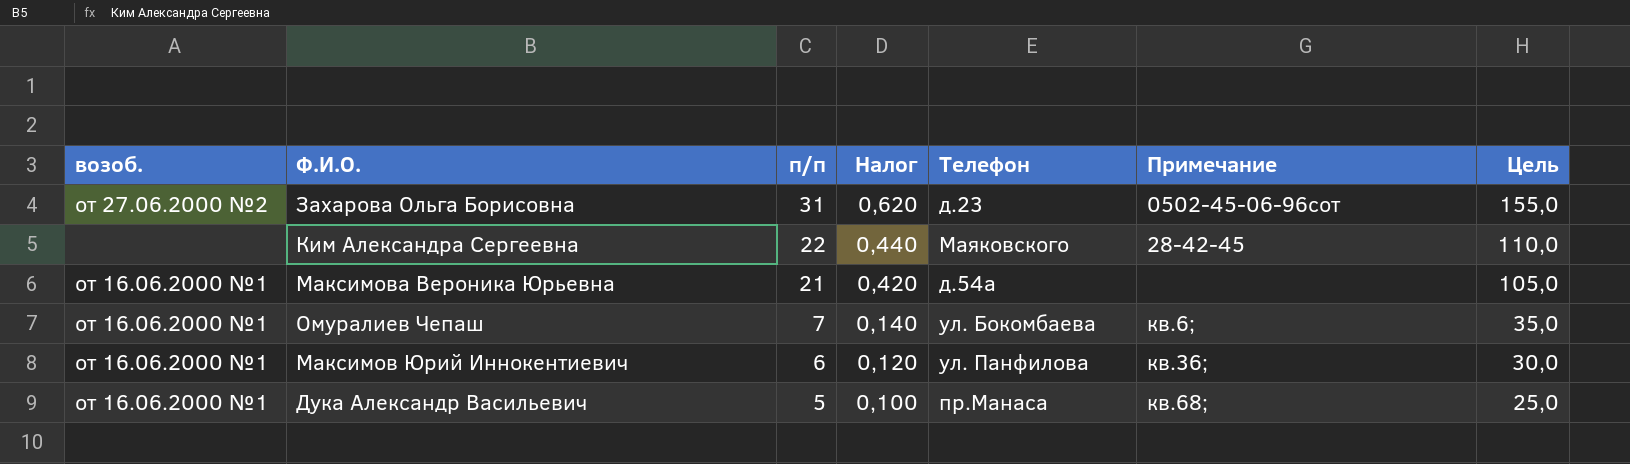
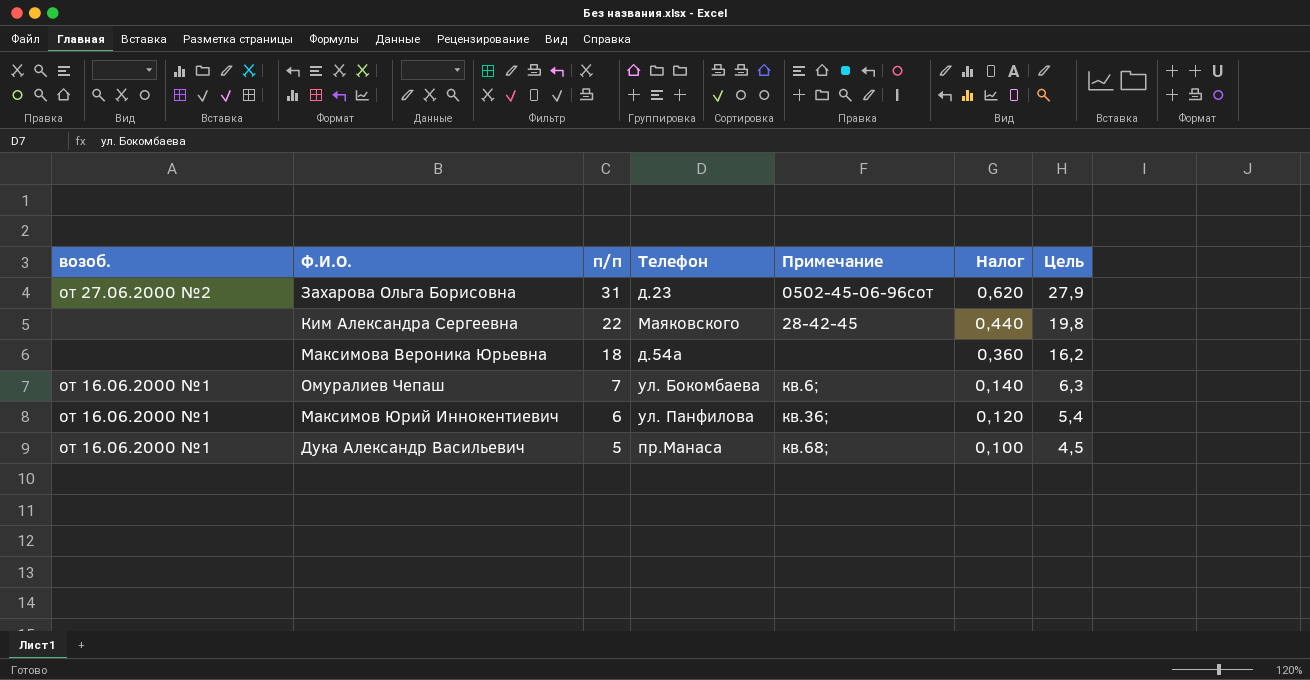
column Налог | position: 4 -> 6
column Цель | formula: [п/п] * 5 -> [п/п] * 0,9
Максимова Вероника Юрьевна | возоб.: от 16.06.2000 №1 -> none
Максимова Вероника Юрьевна | п/п: 21 -> 18
Максимова Вероника Юрьевна | Налог: 0,420 -> 0,360

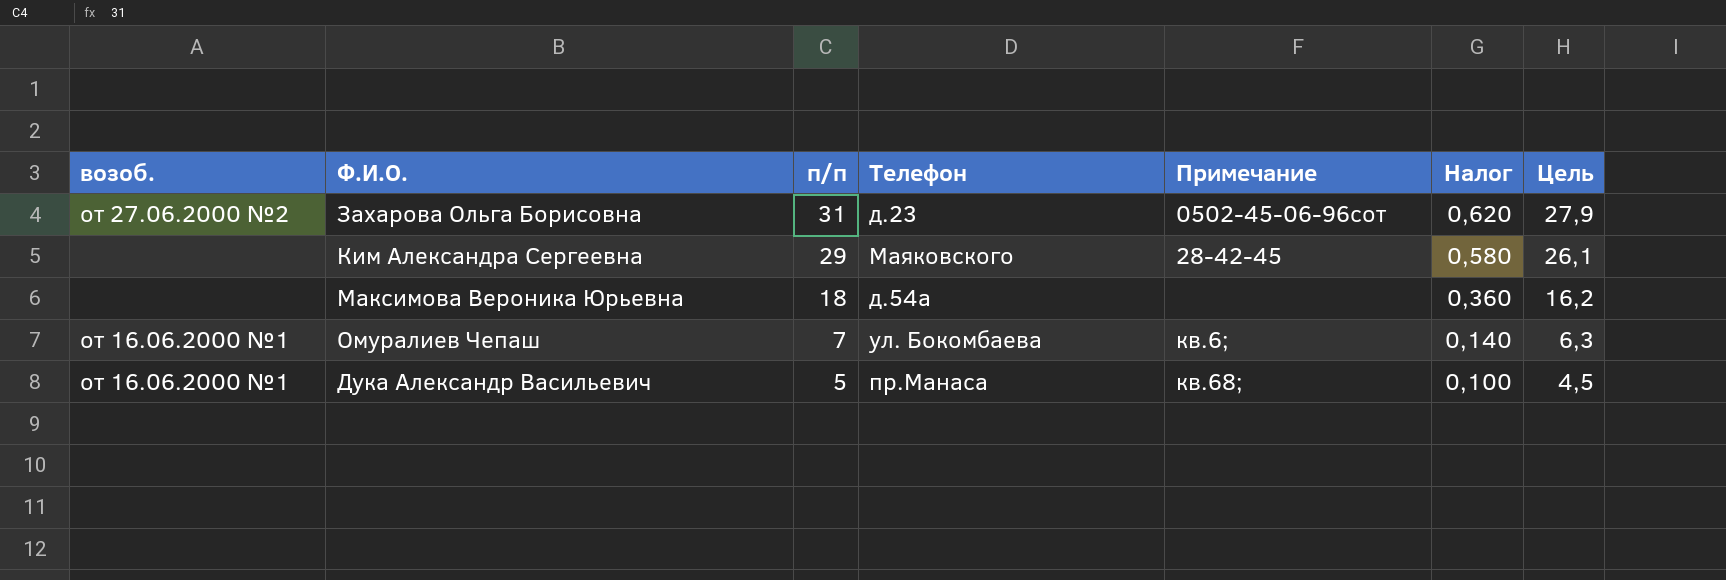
row Максимов Юрий Иннокентиевич: от 16.06.2000 №1 | 6 | ул. Панфилова | кв.36; | 0,120 | 5,4 -> none
Ким Александра Сергеевна | п/п: 22 -> 29
Ким Александра Сергеевна | Налог: 0,440 -> 0,580
Ким Александра Сергеевна | Цель: 19,8 -> 26,1

